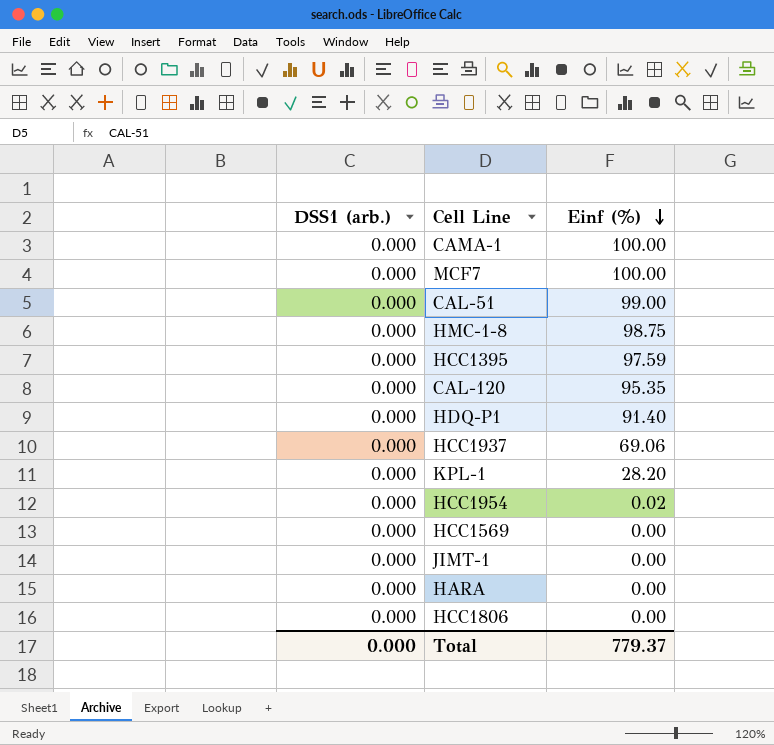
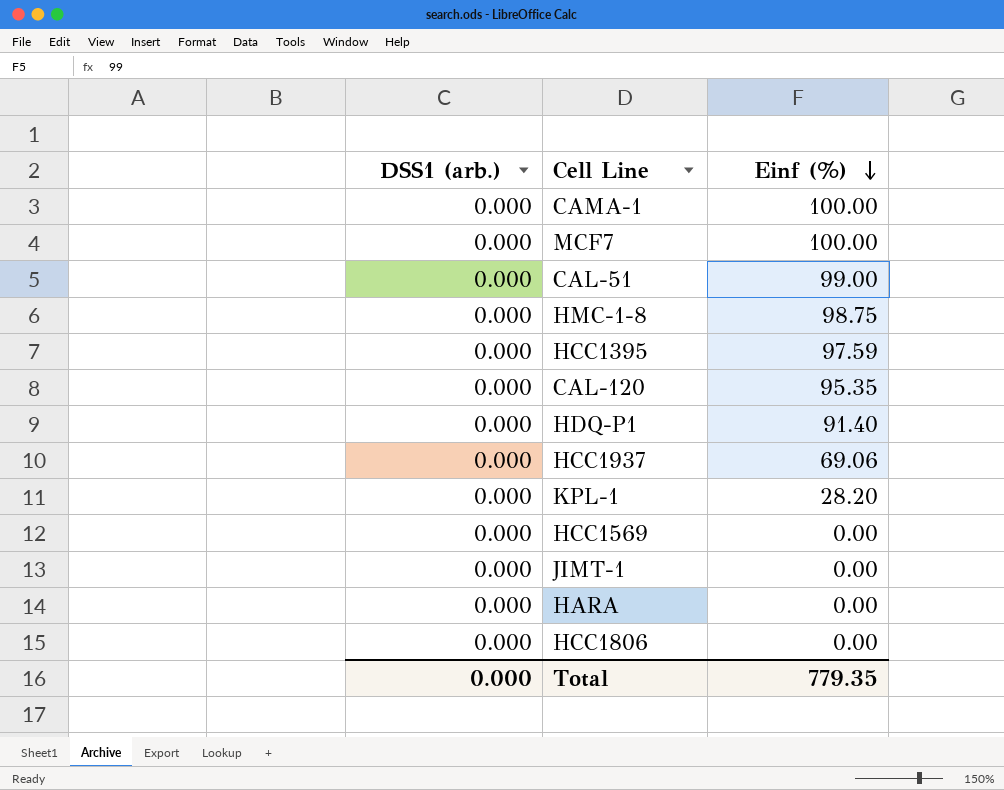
row HCC1954: 0.000 | 0.02 -> none
Total | Einf (%): 779.37 -> 779.35

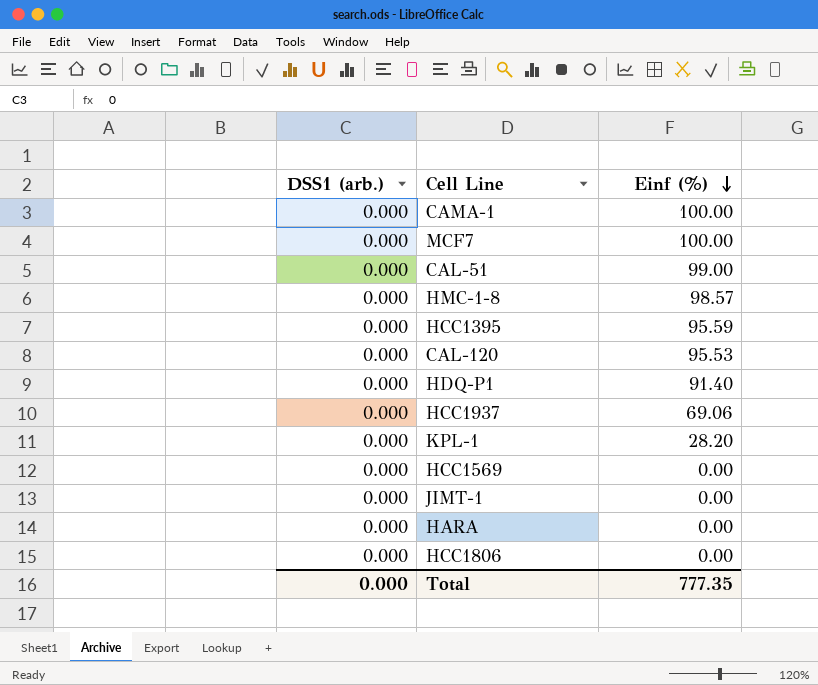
HMC-1-8 | Einf (%): 98.75 -> 98.57
HCC1395 | Einf (%): 97.59 -> 95.59
CAL-120 | Einf (%): 95.35 -> 95.53
Total | Einf (%): 779.35 -> 777.35

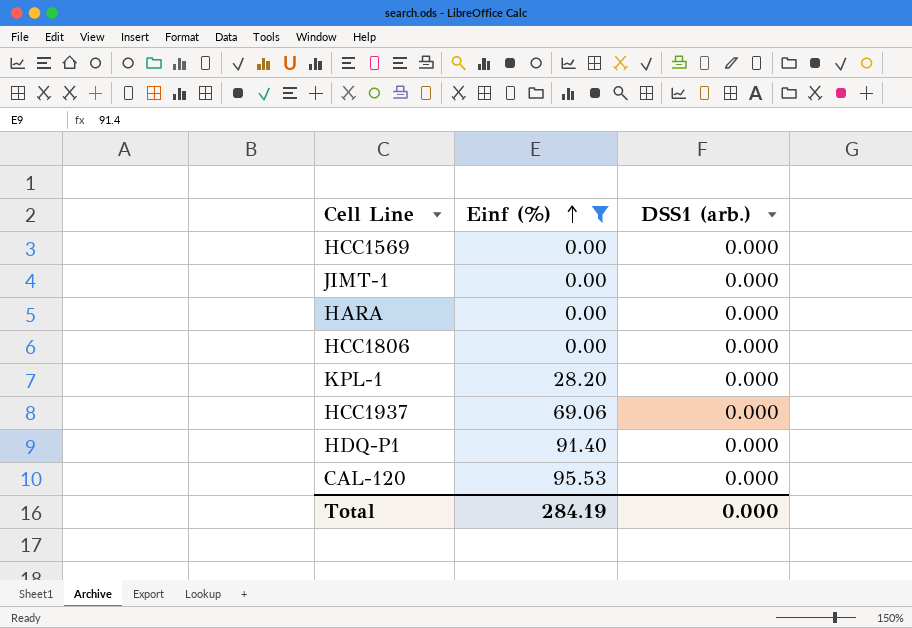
filter: none -> Einf (%) <= 95.53
row order: Einf (%) descending -> Einf (%) ascending
column DSS1 (arb.) | position: 1 -> 3
Total | Einf (%): 777.35 -> 284.19

